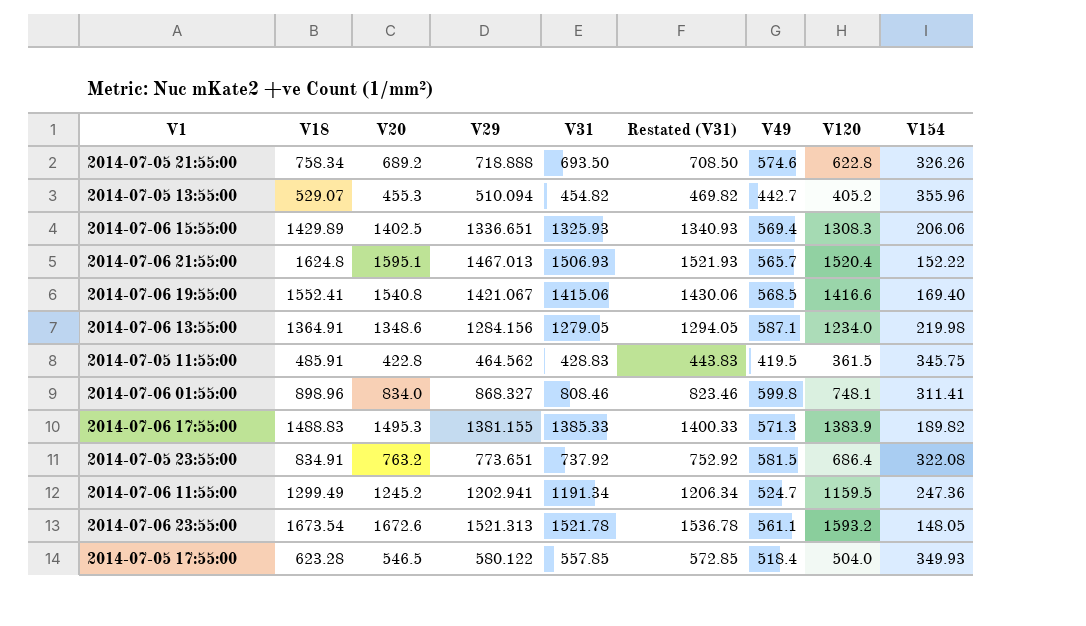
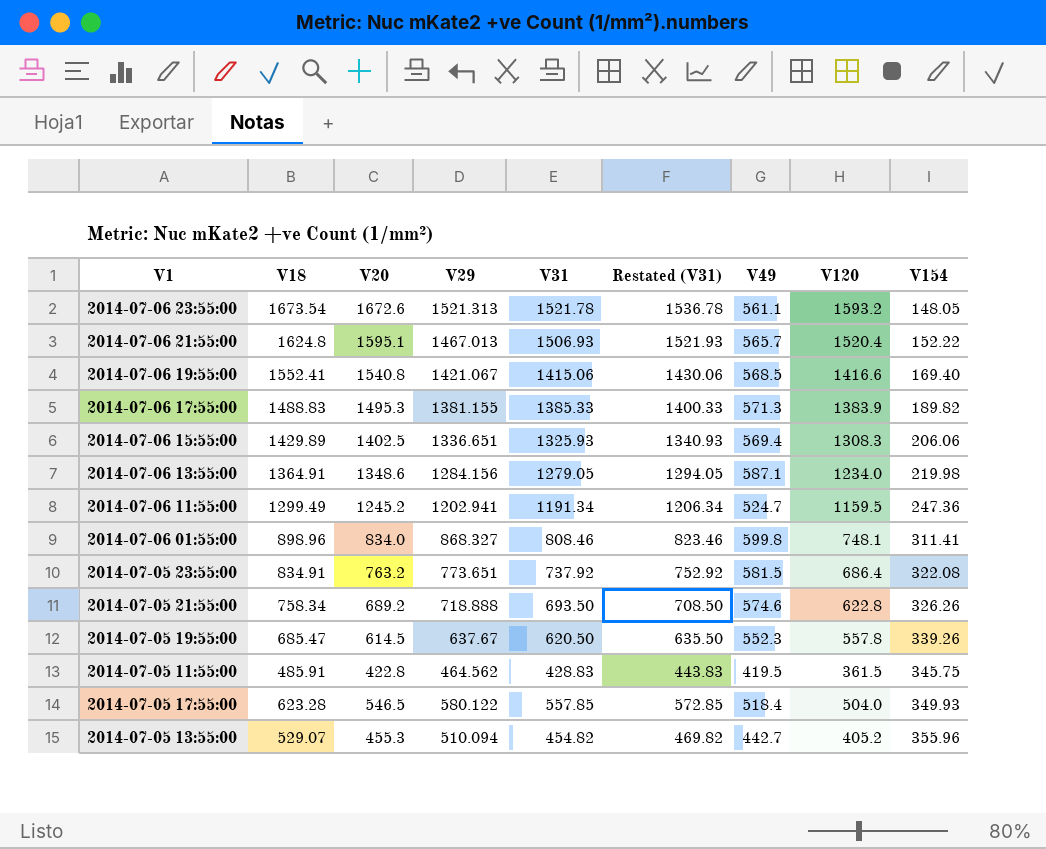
row order: none -> V154 ascending
row 2014-07-05 19:55:00: none -> 685.47 | 614.5 | 637.67 | 620.50 | 635.50 | 552.3 | 557.8 | 339.26

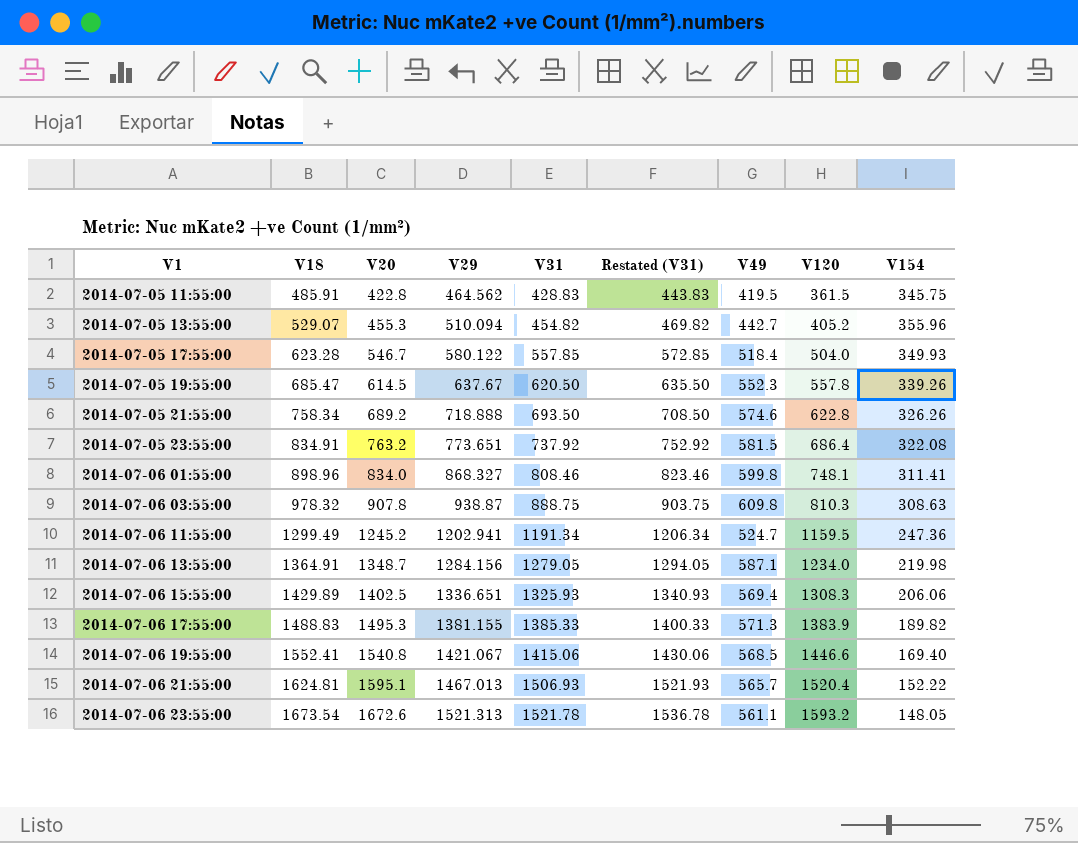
row order: V154 ascending -> V1 ascending
2014-07-05 17:55:00 | V20: 546.5 -> 546.7
row 2014-07-06 03:55:00: none -> 978.32 | 907.8 | 938.87 | 888.75 | 903.75 | 609.8 | 810.3 | 308.63
2014-07-06 13:55:00 | V20: 1348.6 -> 1348.7
2014-07-06 19:55:00 | V120: 1416.6 -> 1446.6
2014-07-06 21:55:00 | V18: 1624.8 -> 1624.81

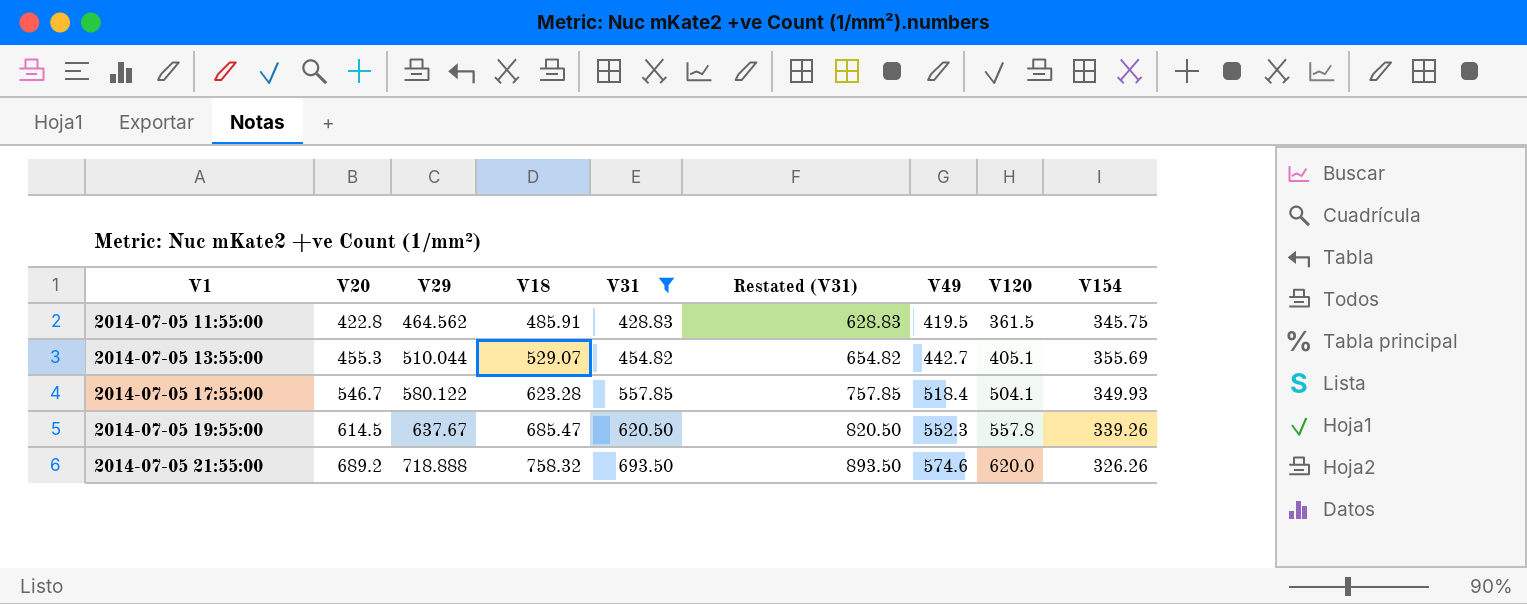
filter: none -> V31 <= 693.50
column V18 | position: 2 -> 4
column Restated (V31) | formula: [V31] + 15 -> [V31] + 200
2014-07-05 13:55:00 | V29: 510.094 -> 510.044
2014-07-05 13:55:00 | V120: 405.2 -> 405.1
2014-07-05 13:55:00 | V154: 355.96 -> 355.69
2014-07-05 17:55:00 | V120: 504.0 -> 504.1
2014-07-05 21:55:00 | V18: 758.34 -> 758.32
2014-07-05 21:55:00 | V120: 622.8 -> 620.0

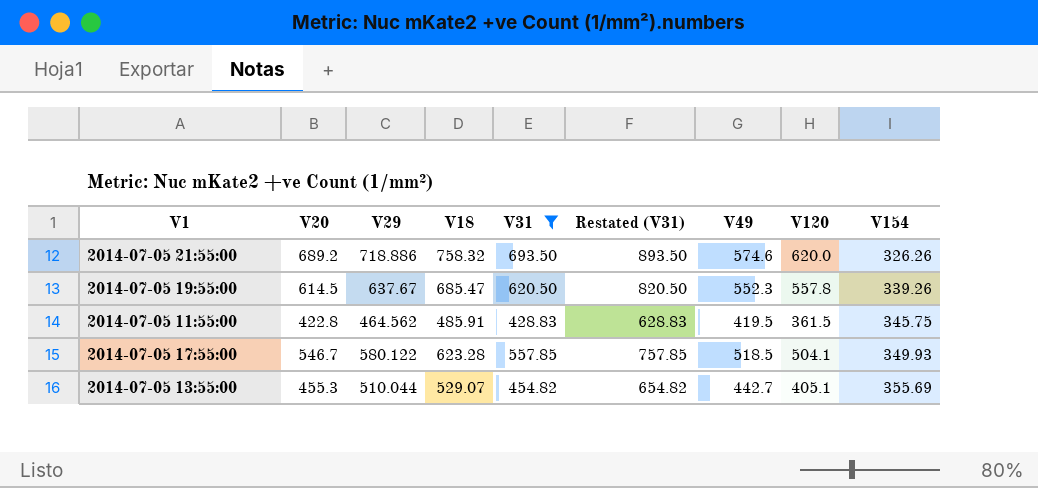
row order: V1 ascending -> V154 ascending
2014-07-05 21:55:00 | V29: 718.888 -> 718.886
2014-07-05 17:55:00 | V49: 518.4 -> 518.5

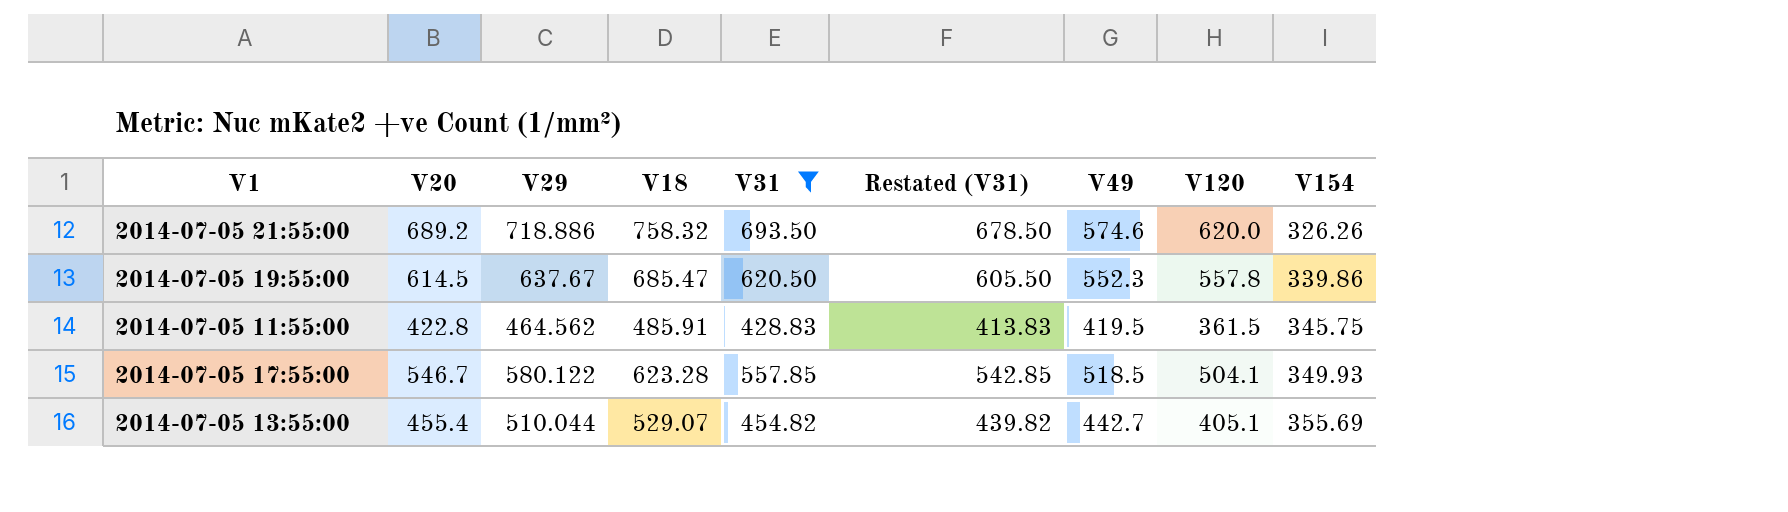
column Restated (V31) | formula: [V31] + 200 -> [V31] - 15
2014-07-05 19:55:00 | V154: 339.26 -> 339.86
2014-07-05 13:55:00 | V20: 455.3 -> 455.4

